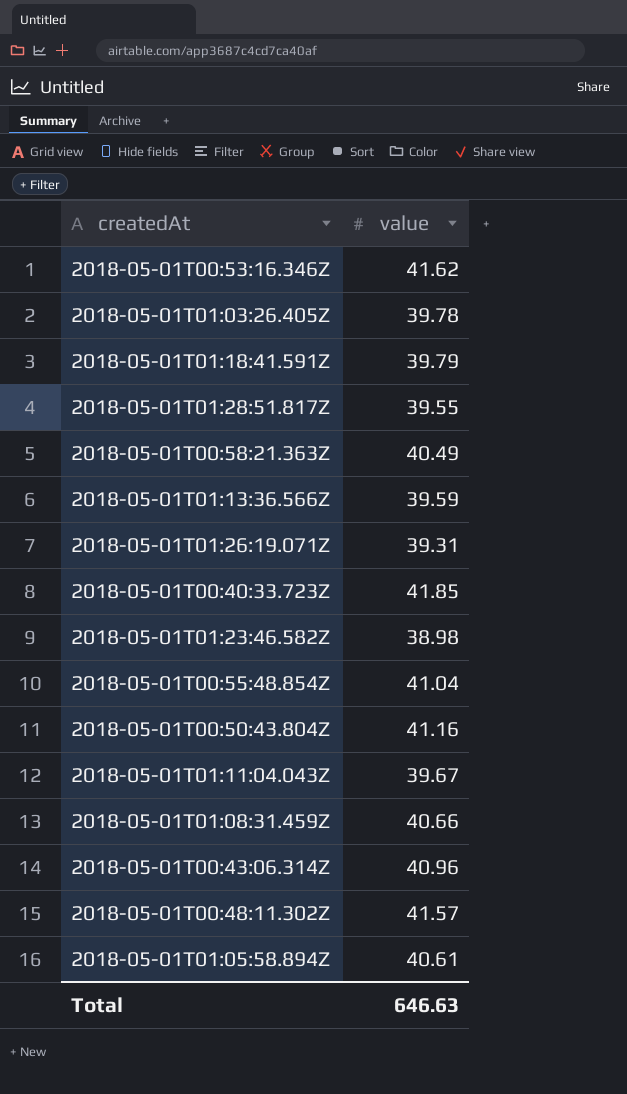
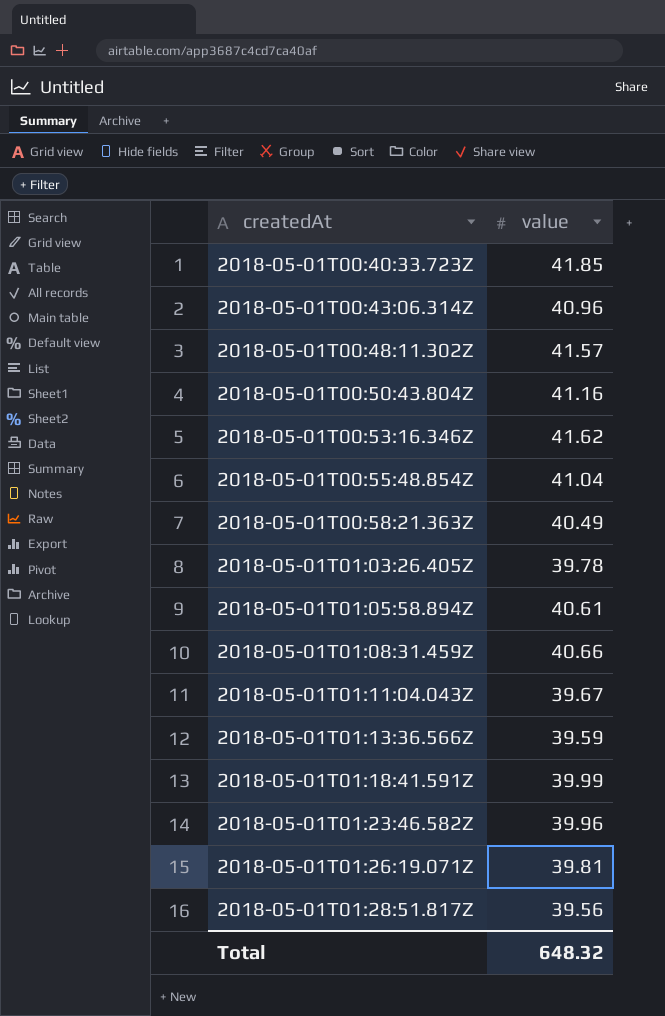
row order: none -> createdAt ascending
2018-05-01T01:18:41.591Z | value: 39.79 -> 39.99
2018-05-01T01:23:46.582Z | value: 38.98 -> 39.96
2018-05-01T01:26:19.071Z | value: 39.31 -> 39.81
2018-05-01T01:28:51.817Z | value: 39.55 -> 39.56
Total | value: 646.63 -> 648.32

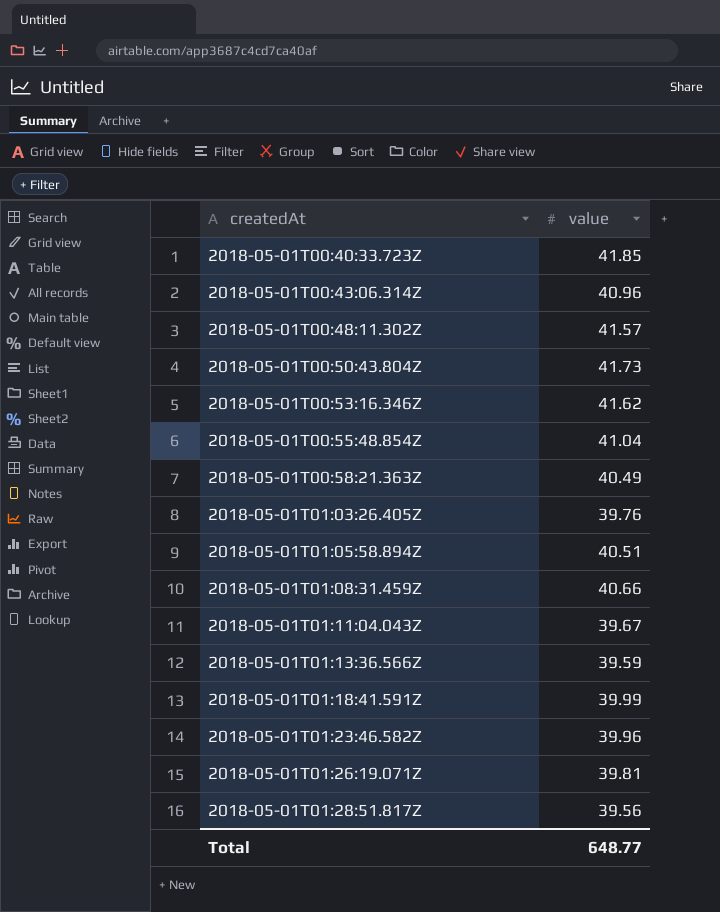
2018-05-01T00:50:43.804Z | value: 41.16 -> 41.73
2018-05-01T01:03:26.405Z | value: 39.78 -> 39.76
2018-05-01T01:05:58.894Z | value: 40.61 -> 40.51
Total | value: 648.32 -> 648.77

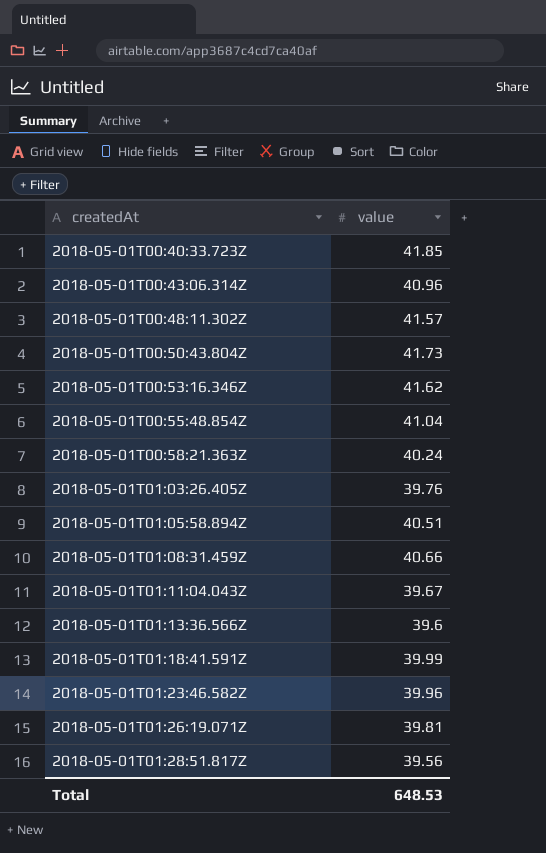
2018-05-01T00:58:21.363Z | value: 40.49 -> 40.24
2018-05-01T01:13:36.566Z | value: 39.59 -> 39.6
Total | value: 648.77 -> 648.53

